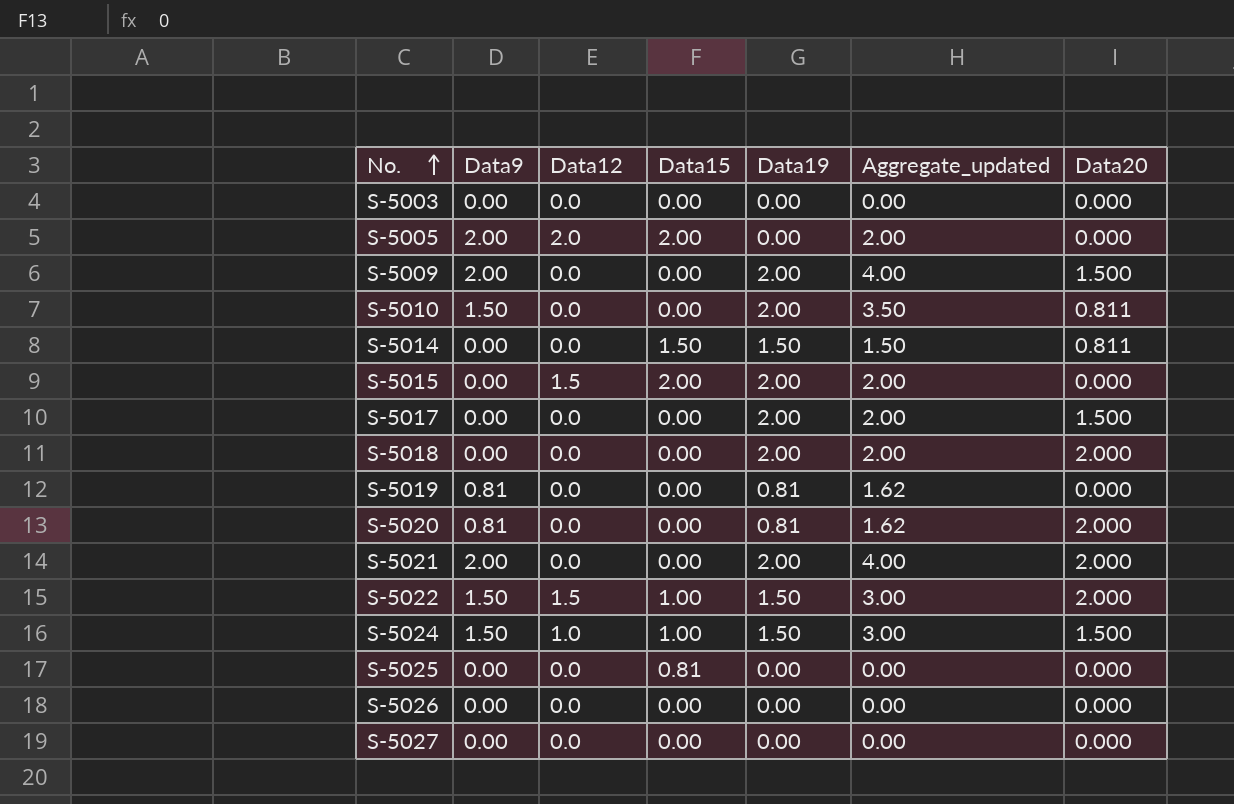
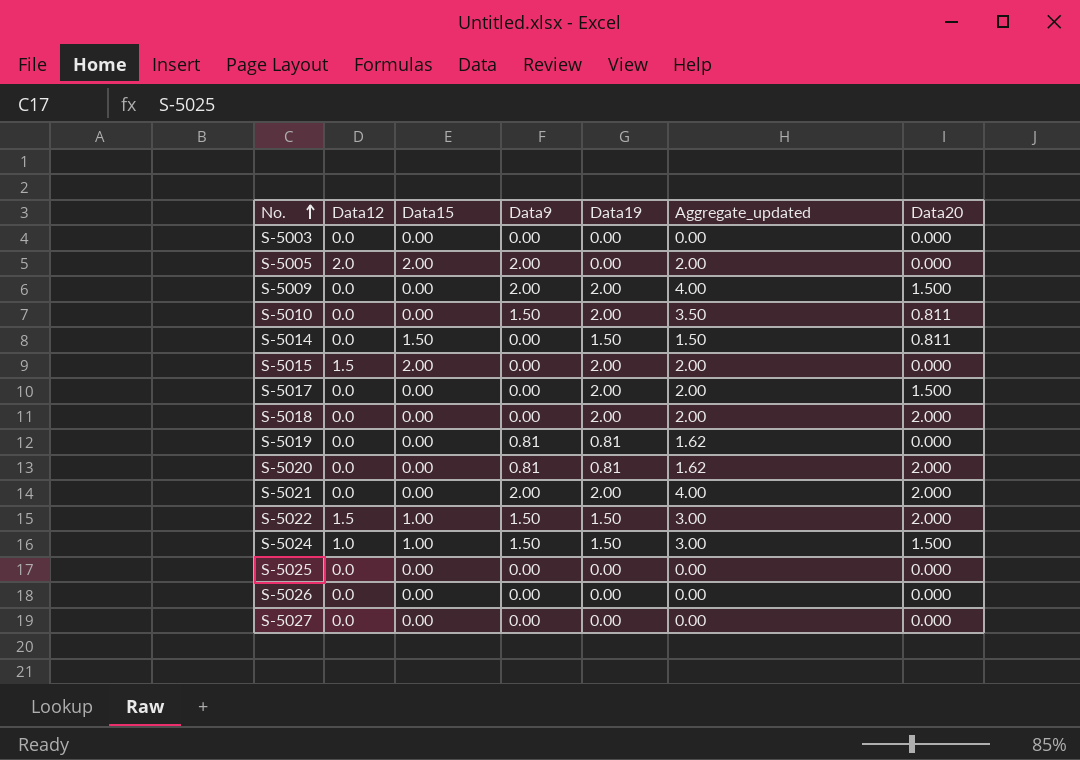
column Data9 | position: 2 -> 4
S-5025 | Data15: 0.81 -> 0.00

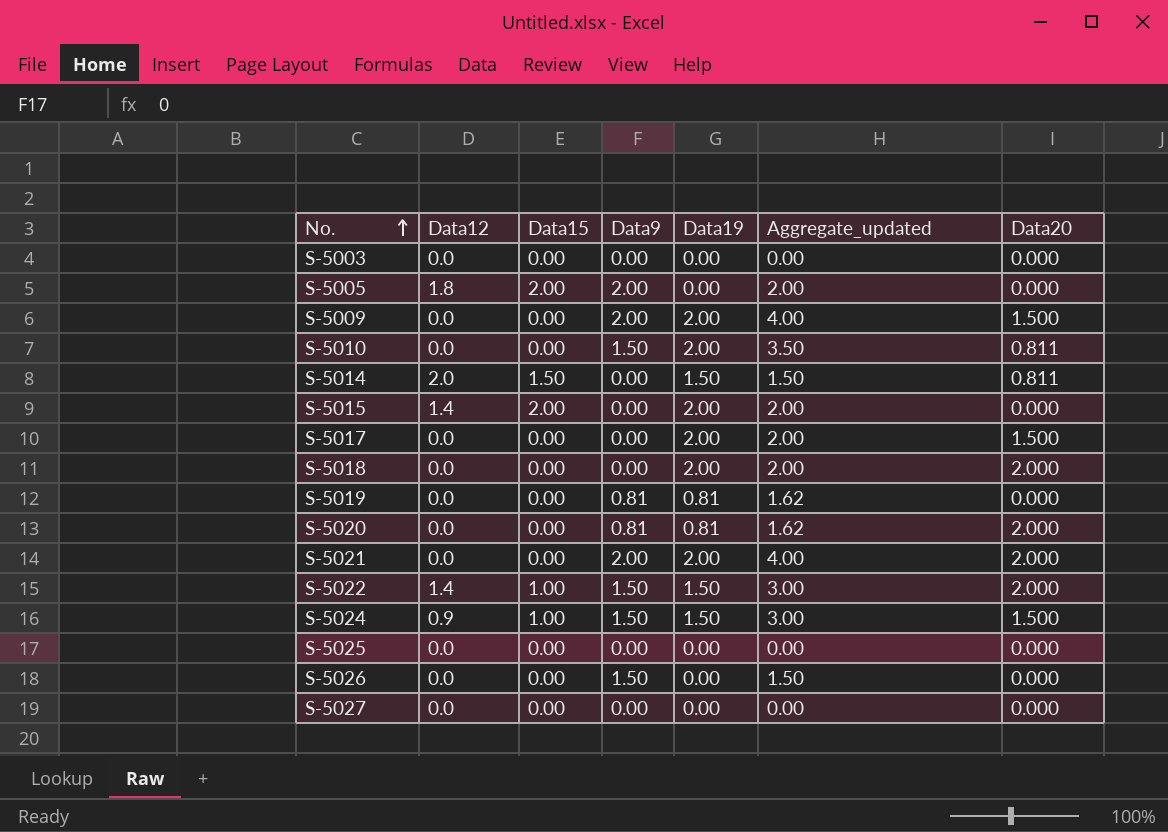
S-5005 | Data12: 2.0 -> 1.8
S-5014 | Data12: 0.0 -> 2.0
S-5015 | Data12: 1.5 -> 1.4
S-5022 | Data12: 1.5 -> 1.4
S-5024 | Data12: 1.0 -> 0.9
S-5026 | Data9: 0.00 -> 1.50
S-5026 | Aggregate_updated: 0.00 -> 1.50

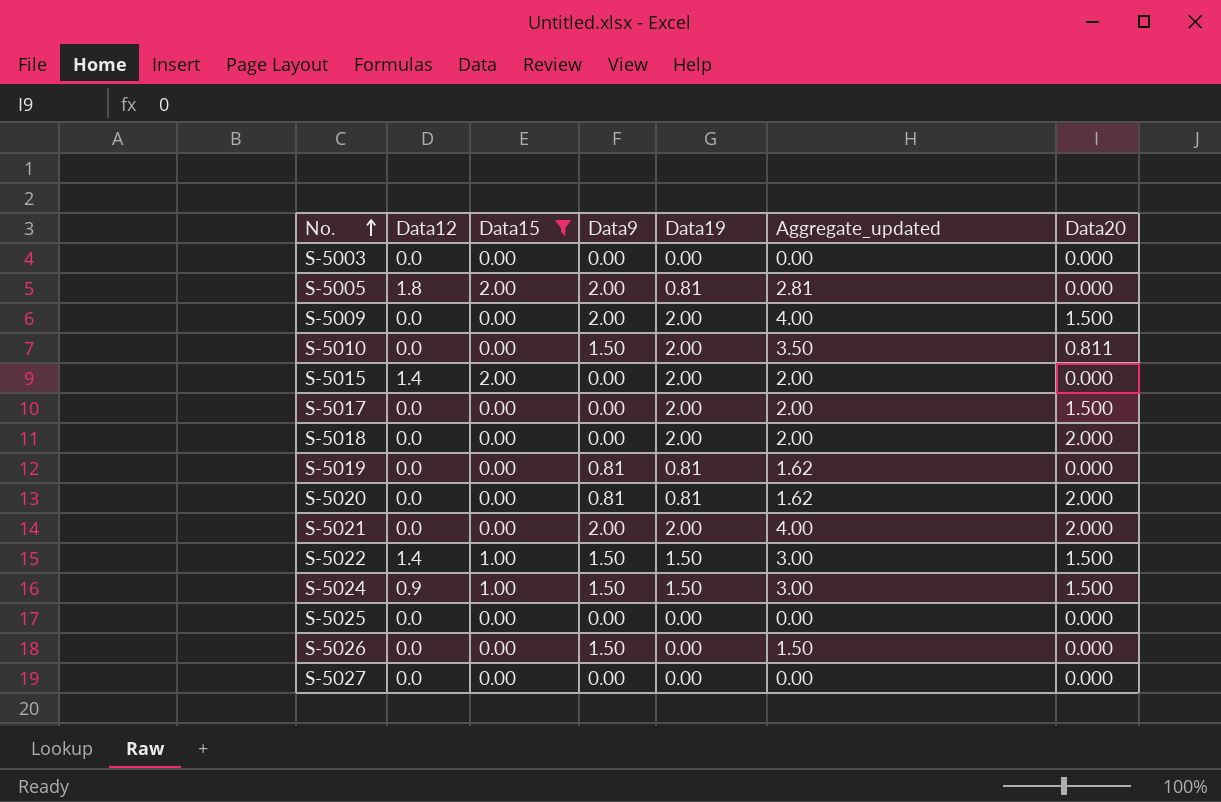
filter: none -> Data15 != 1.50
S-5005 | Data19: 0.00 -> 0.81
S-5005 | Aggregate_updated: 2.00 -> 2.81
S-5022 | Data20: 2.000 -> 1.500

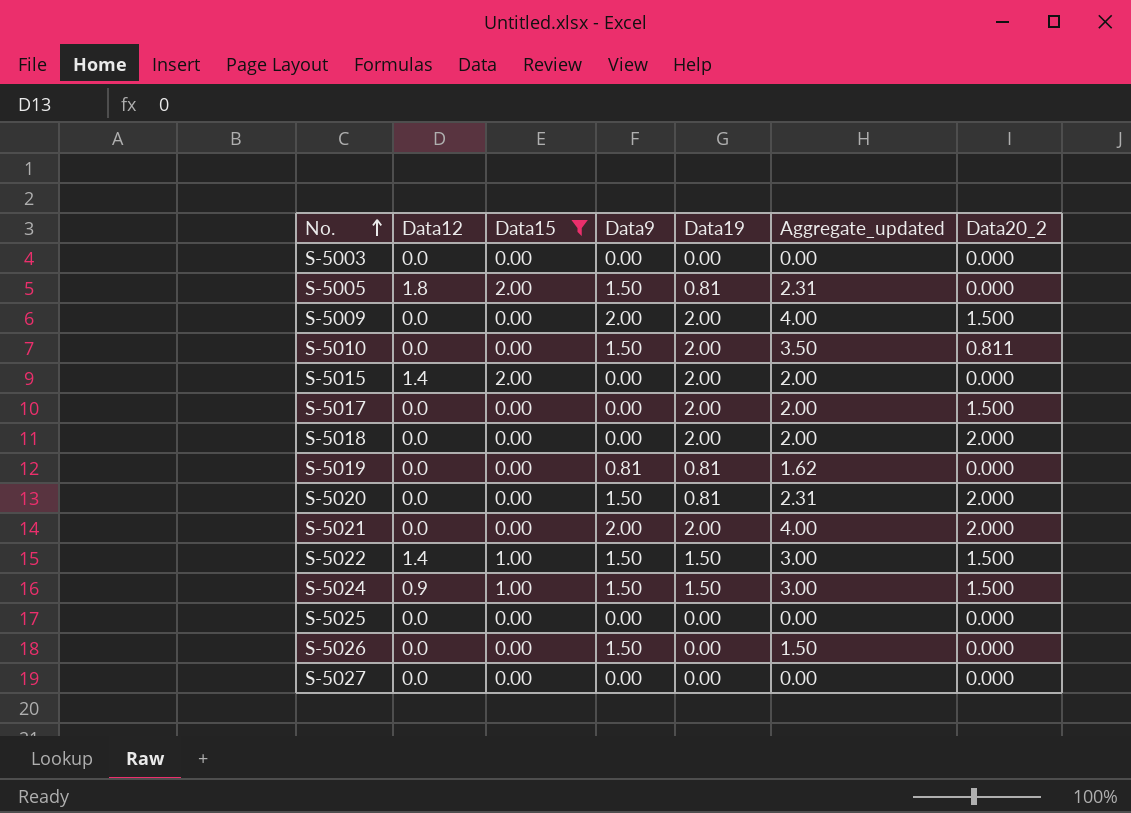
column name: Data20 -> Data20_2
S-5005 | Data9: 2.00 -> 1.50
S-5005 | Aggregate_updated: 2.81 -> 2.31
S-5020 | Data9: 0.81 -> 1.50
S-5020 | Aggregate_updated: 1.62 -> 2.31

